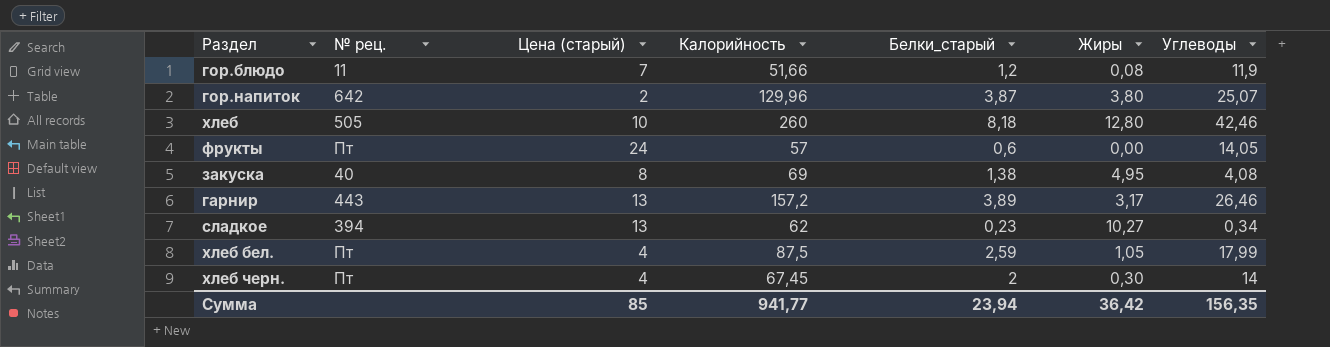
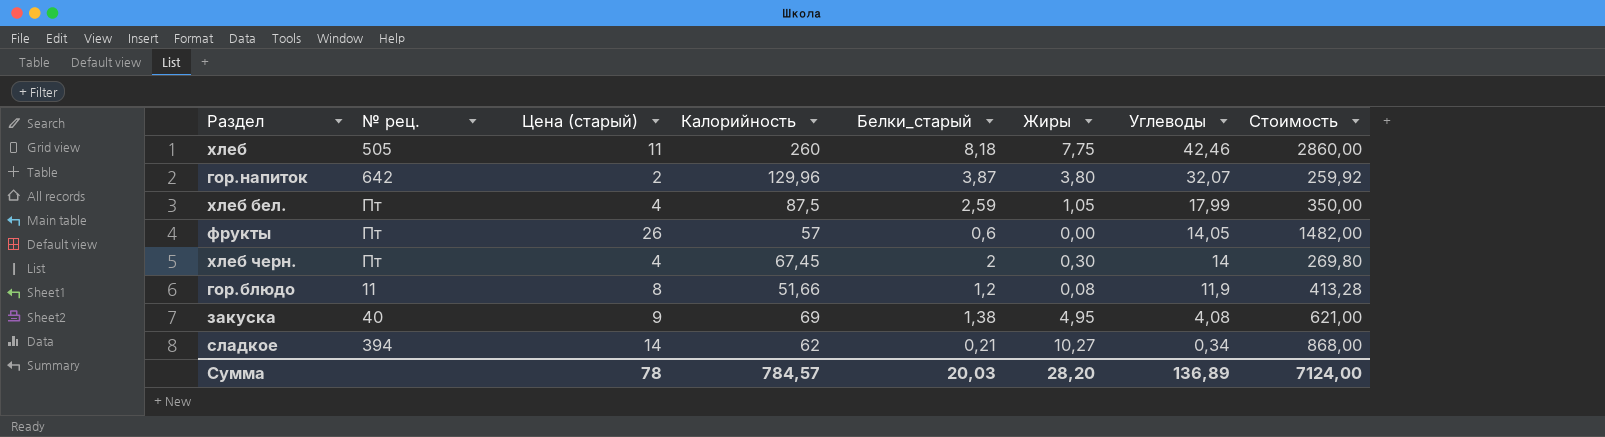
row order: none -> Углеводы descending
column Стоимость | formula: none -> [Цена (старый)] * [Калорийность]
row гарнир: 443 | 13 | 157,2 | 3,89 | 3,17 | 26,46 -> none
хлеб | Цена (старый): 10 -> 11
хлеб | Жиры: 12,80 -> 7,75
гор.напиток | Углеводы: 25,07 -> 32,07
фрукты | Цена (старый): 24 -> 26
гор.блюдо | Цена (старый): 7 -> 8
закуска | Цена (старый): 8 -> 9
сладкое | Цена (старый): 13 -> 14
сладкое | Белки_старый: 0,23 -> 0,21
Сумма | Цена (старый): 85 -> 78
Сумма | Калорийность: 941,77 -> 784,57
Сумма | Белки_старый: 23,94 -> 20,03
Сумма | Жиры: 36,42 -> 28,20
Сумма | Углеводы: 156,35 -> 136,89

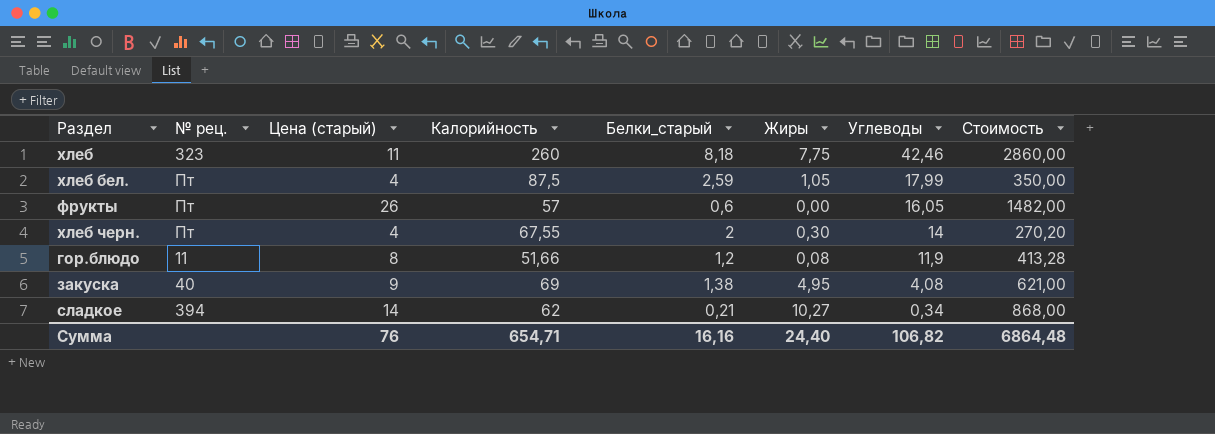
row гор.напиток: 642 | 2 | 129,96 | 3,87 | 3,80 | 32,07 | 259,92 -> none
хлеб | № рец.: 505 -> 323
фрукты | Углеводы: 14,05 -> 16,05
хлеб черн. | Калорийность: 67,45 -> 67,55
хлеб черн. | Стоимость: 269,80 -> 270,20
Сумма | Цена (старый): 78 -> 76
Сумма | Калорийность: 784,57 -> 654,71
Сумма | Белки_старый: 20,03 -> 16,16
Сумма | Жиры: 28,20 -> 24,40
Сумма | Углеводы: 136,89 -> 106,82
Сумма | Стоимость: 7124,00 -> 6864,48

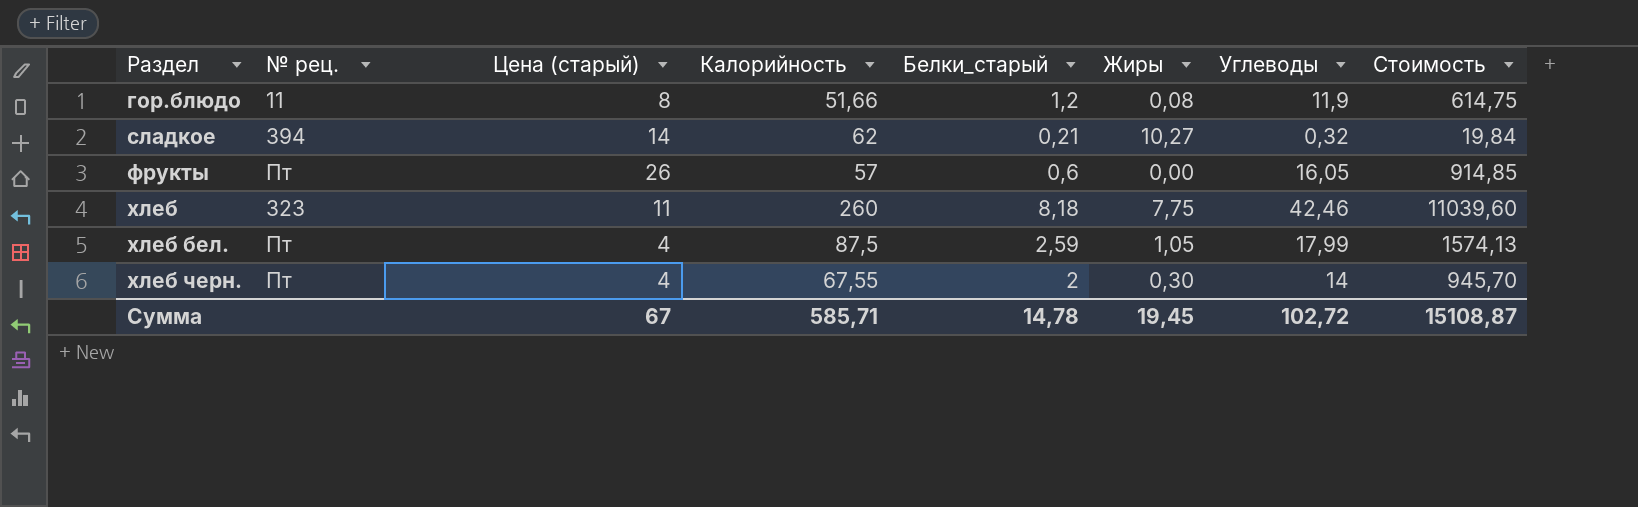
row order: Углеводы descending -> Раздел ascending
column Стоимость | formula: [Цена (старый)] * [Калорийность] -> [Калорийность] * [Углеводы]
row закуска: 40 | 9 | 69 | 1,38 | 4,95 | 4,08 | 621,00 -> none
сладкое | Углеводы: 0,34 -> 0,32
Сумма | Цена (старый): 76 -> 67
Сумма | Калорийность: 654,71 -> 585,71
Сумма | Белки_старый: 16,16 -> 14,78
Сумма | Жиры: 24,40 -> 19,45
Сумма | Углеводы: 106,82 -> 102,72
Сумма | Стоимость: 6864,48 -> 15108,87

